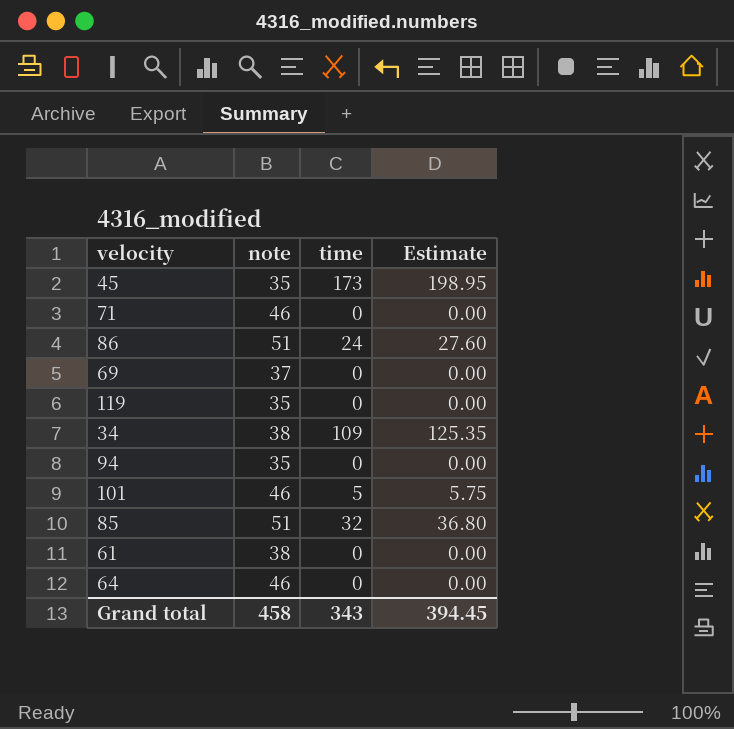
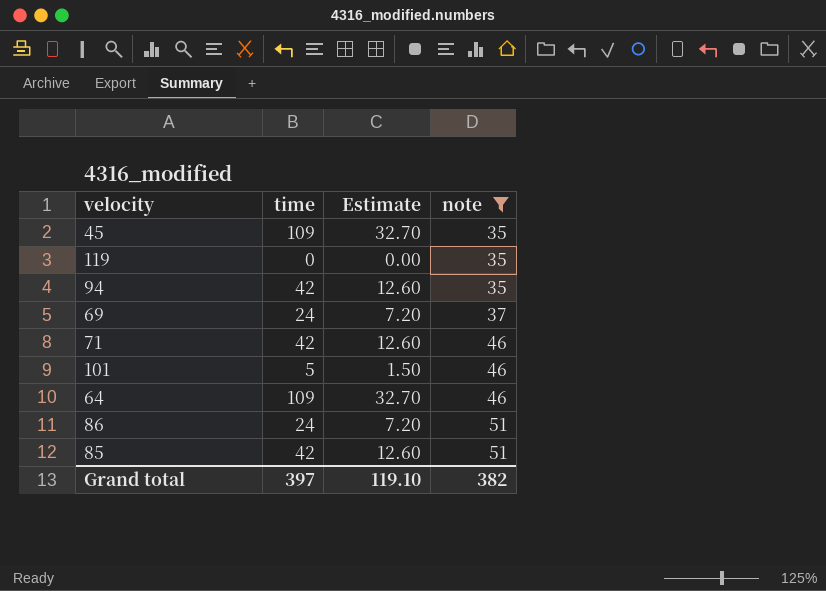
filter: none -> note != 38
row order: none -> note ascending
column Estimate | formula: [time] * 1.15 -> [time] * 0.3
column note | position: 2 -> 4
45 | time: 173 -> 109
94 | time: 0 -> 42
69 | time: 0 -> 24
71 | time: 0 -> 42
64 | time: 0 -> 109
85 | time: 32 -> 42
Grand total | time: 343 -> 397
Grand total | Estimate: 394.45 -> 119.10
Grand total | note: 458 -> 382

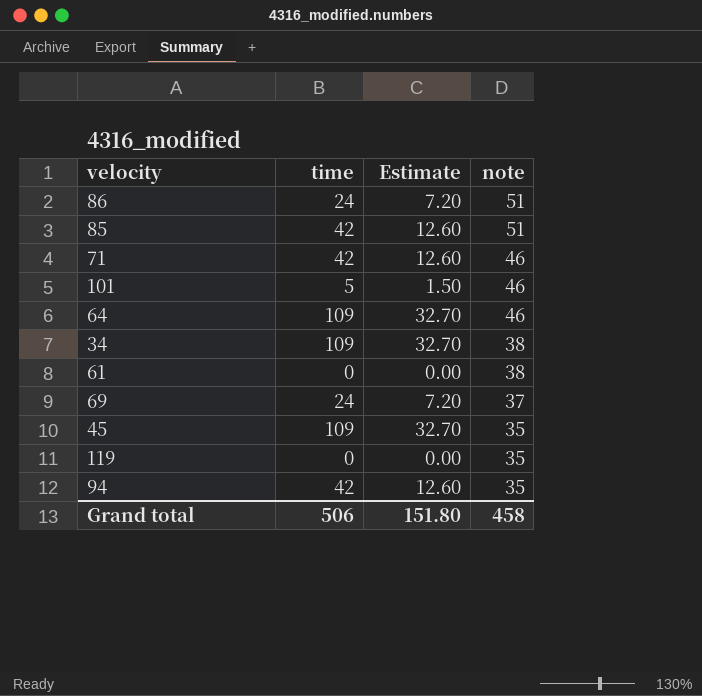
filter: note != 38 -> none
row order: note ascending -> note descending
Grand total | time: 397 -> 506
Grand total | Estimate: 119.10 -> 151.80
Grand total | note: 382 -> 458

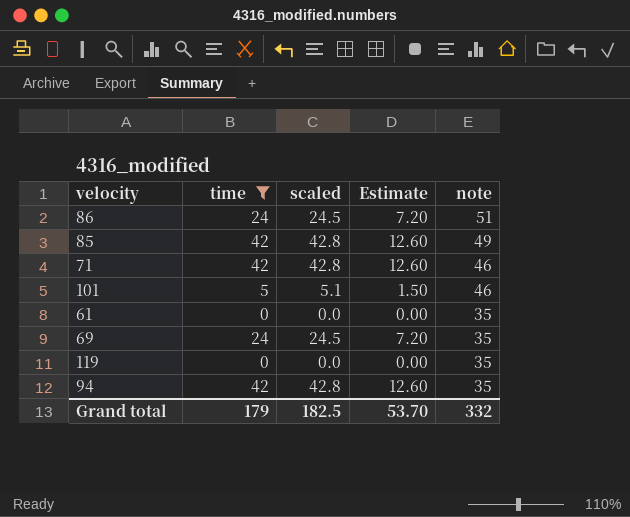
filter: none -> time != 109
column scaled | formula: none -> [time] * 1.02
85 | note: 51 -> 49
61 | note: 38 -> 35
69 | note: 37 -> 35
Grand total | time: 506 -> 179
Grand total | Estimate: 151.80 -> 53.70
Grand total | note: 458 -> 332

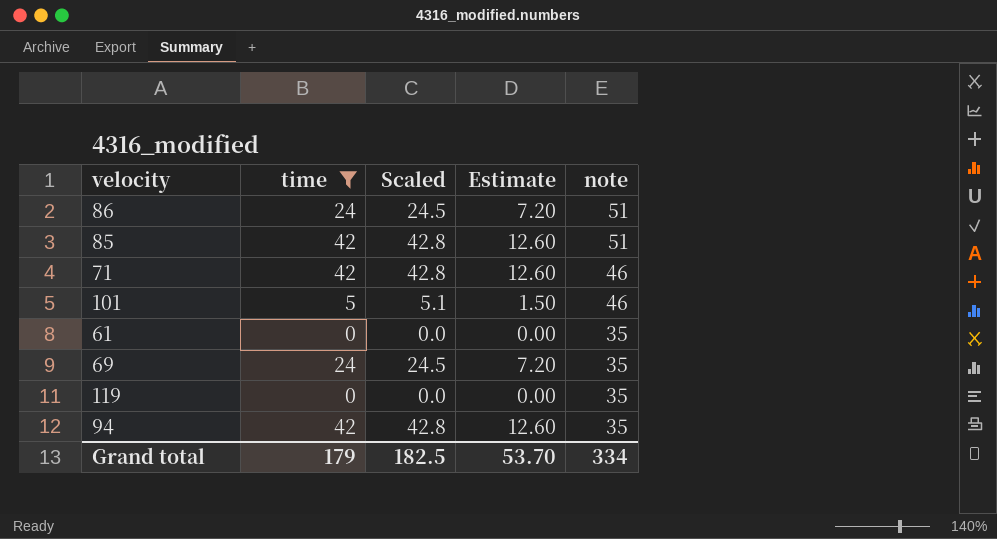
column name: scaled -> Scaled
85 | note: 49 -> 51
Grand total | note: 332 -> 334

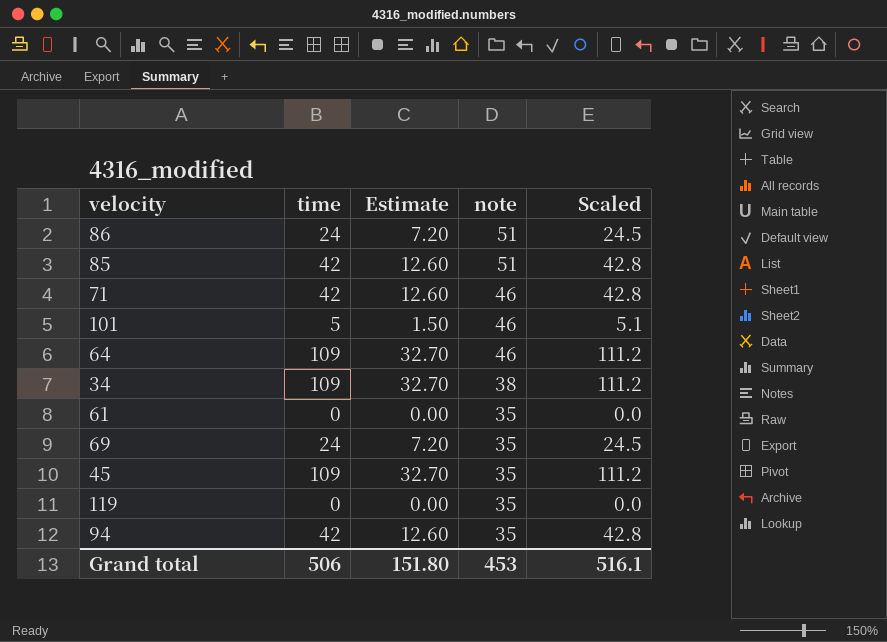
filter: time != 109 -> none
column Scaled | position: 3 -> 5
Grand total | time: 179 -> 506
Grand total | Estimate: 53.70 -> 151.80
Grand total | note: 334 -> 453
Grand total | Scaled: 182.5 -> 516.1

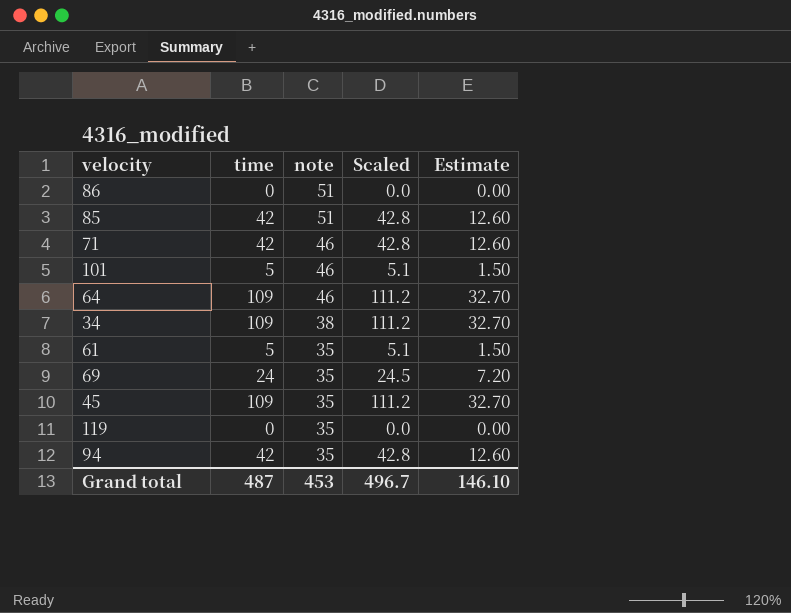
column Estimate | position: 3 -> 5
86 | time: 24 -> 0
86 | Scaled: 24.5 -> 0.0
86 | Estimate: 7.20 -> 0.00
61 | time: 0 -> 5
61 | Scaled: 0.0 -> 5.1
61 | Estimate: 0.00 -> 1.50
Grand total | time: 506 -> 487
Grand total | Scaled: 516.1 -> 496.7
Grand total | Estimate: 151.80 -> 146.10

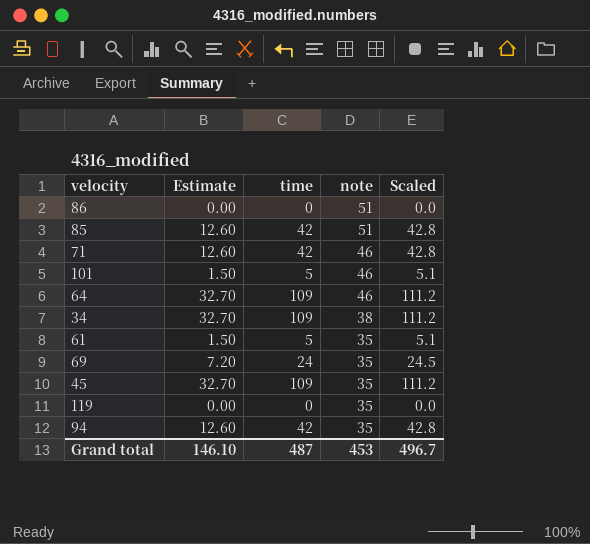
column Estimate | position: 5 -> 2

